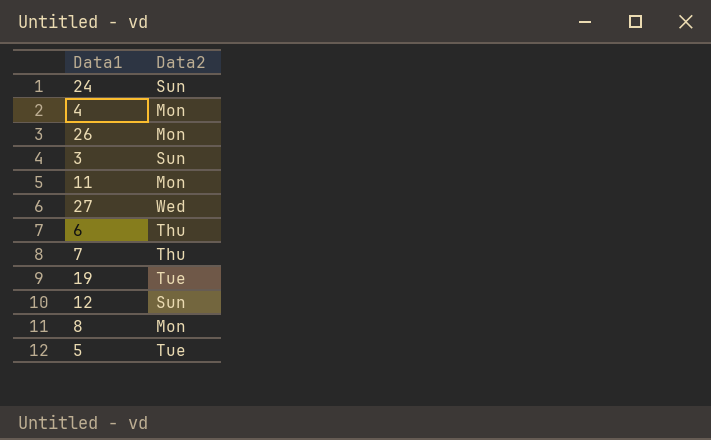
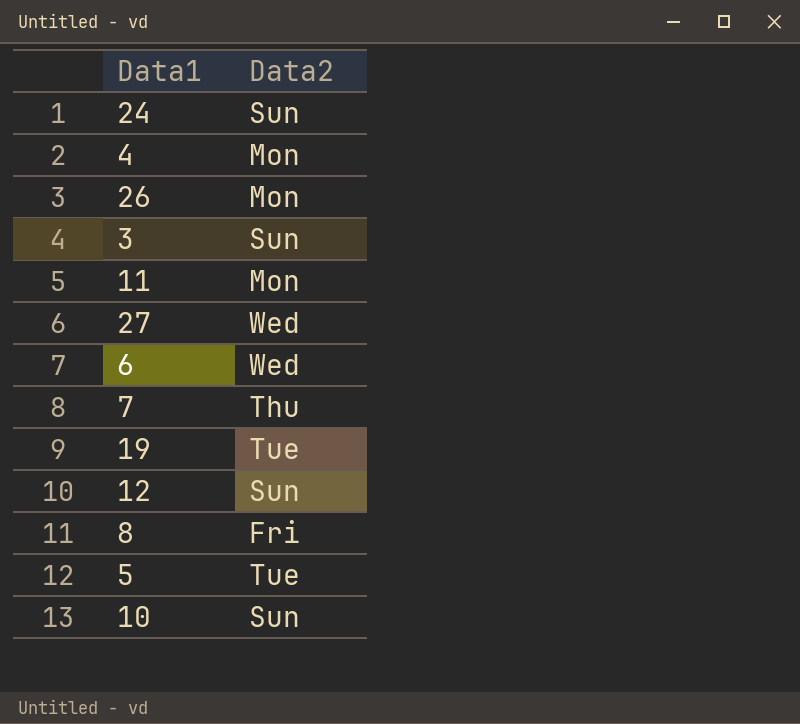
6 | Data2: Thu -> Wed
8 | Data2: Mon -> Fri
row 10: none -> Sun

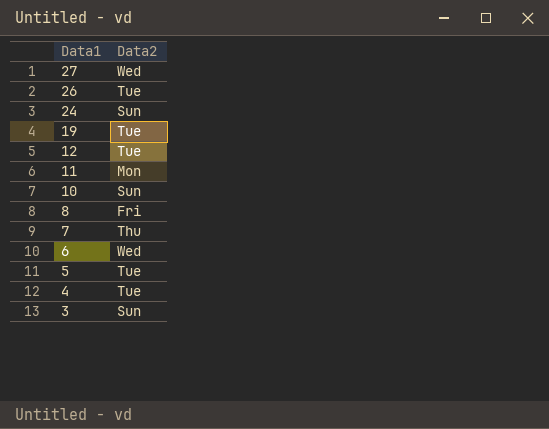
row order: none -> Data1 descending
26 | Data2: Mon -> Tue
12 | Data2: Sun -> Tue
4 | Data2: Mon -> Tue

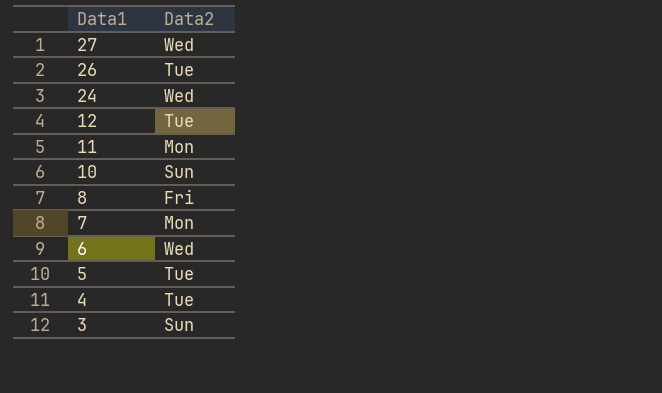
row 19: Tue -> none
24 | Data2: Sun -> Wed
7 | Data2: Thu -> Mon

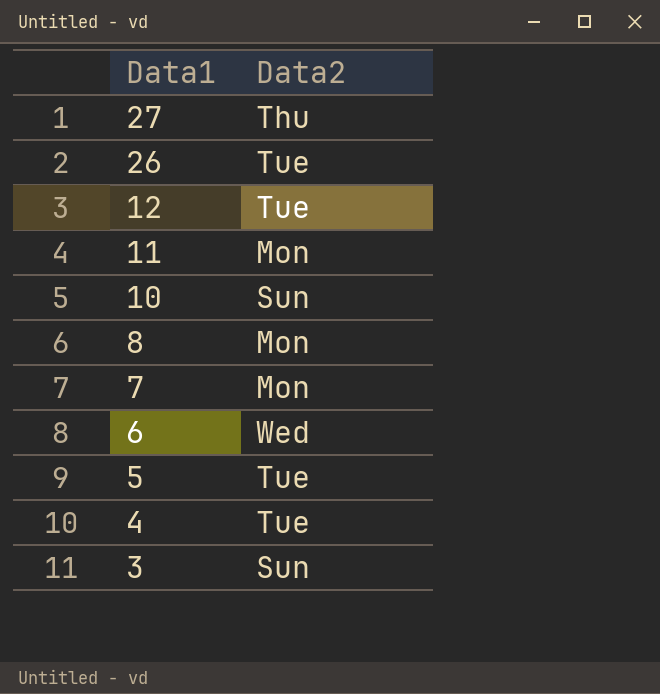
row 24: Wed -> none
27 | Data2: Wed -> Thu
8 | Data2: Fri -> Mon

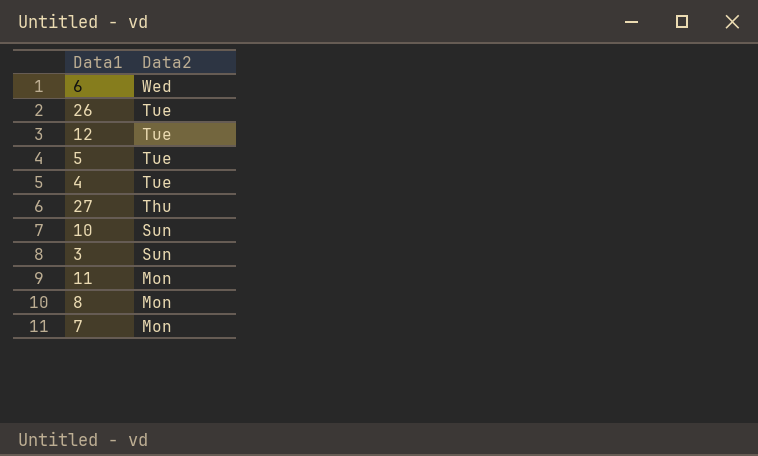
row order: Data1 descending -> Data2 descending

